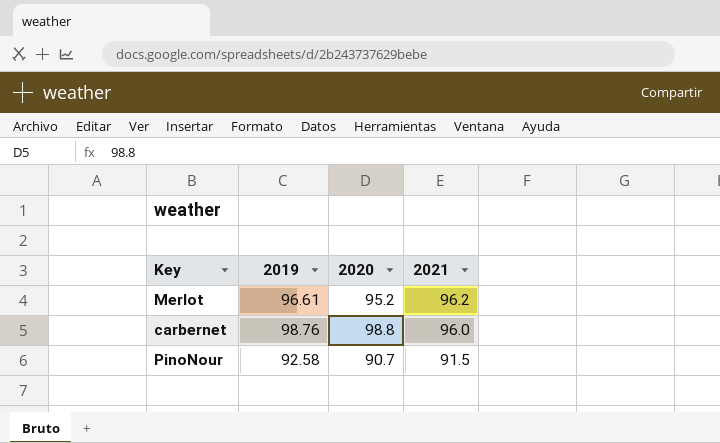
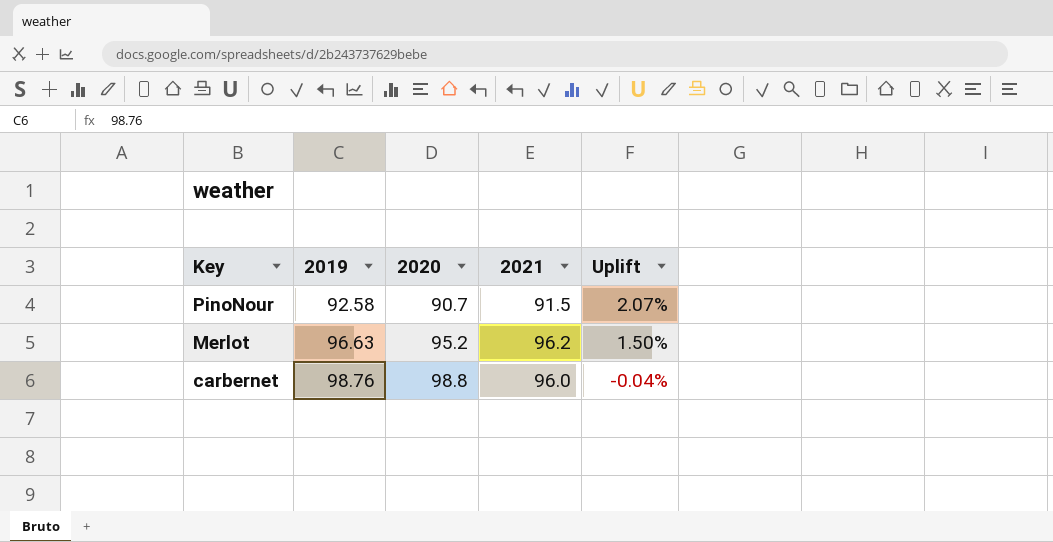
row order: 2021 descending -> Key descending
column Uplift | formula: none -> ([2019] - [2020]) / [2020]
Merlot | 2019: 96.61 -> 96.63

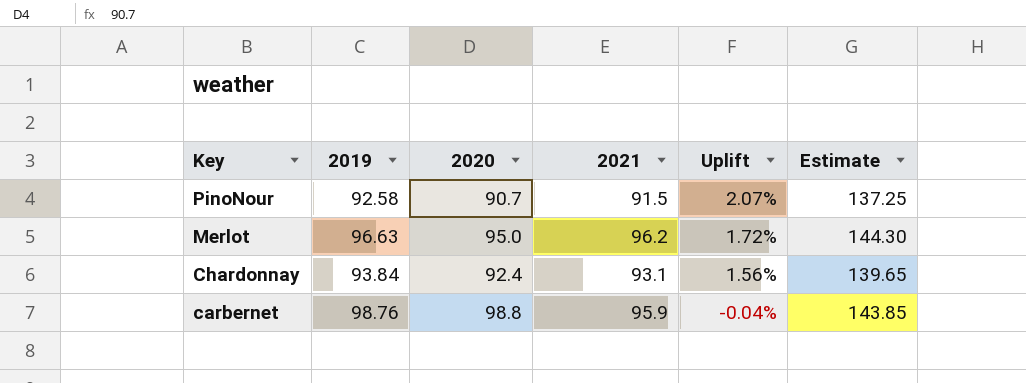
column Estimate | formula: none -> [2021] * 1.5
Merlot | 2020: 95.2 -> 95.0
Merlot | Uplift: 1.50% -> 1.72%
row Chardonnay: none -> 93.84 | 92.4 | 93.1 | 1.56% | 139.65
carbernet | 2021: 96.0 -> 95.9

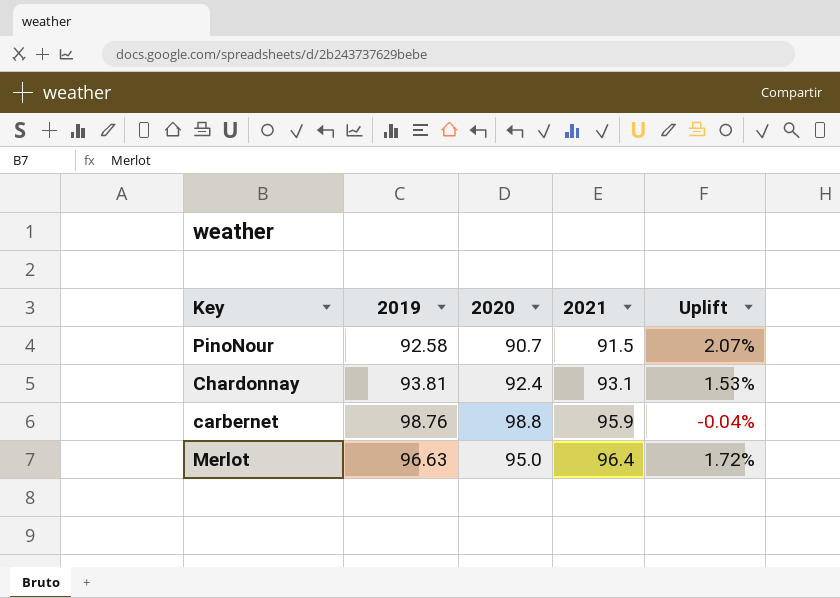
row order: Key descending -> 2021 ascending
column Estimate | formula: [2021] * 1.5 -> none
Chardonnay | 2019: 93.84 -> 93.81
Chardonnay | Uplift: 1.56% -> 1.53%
Merlot | 2021: 96.2 -> 96.4

